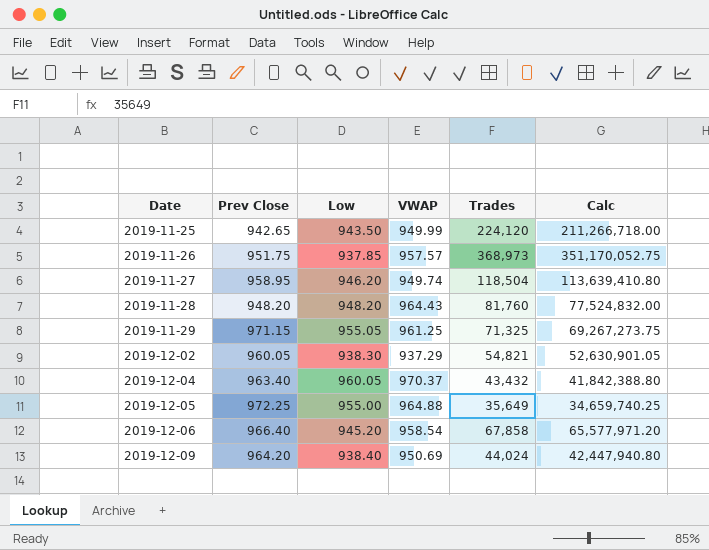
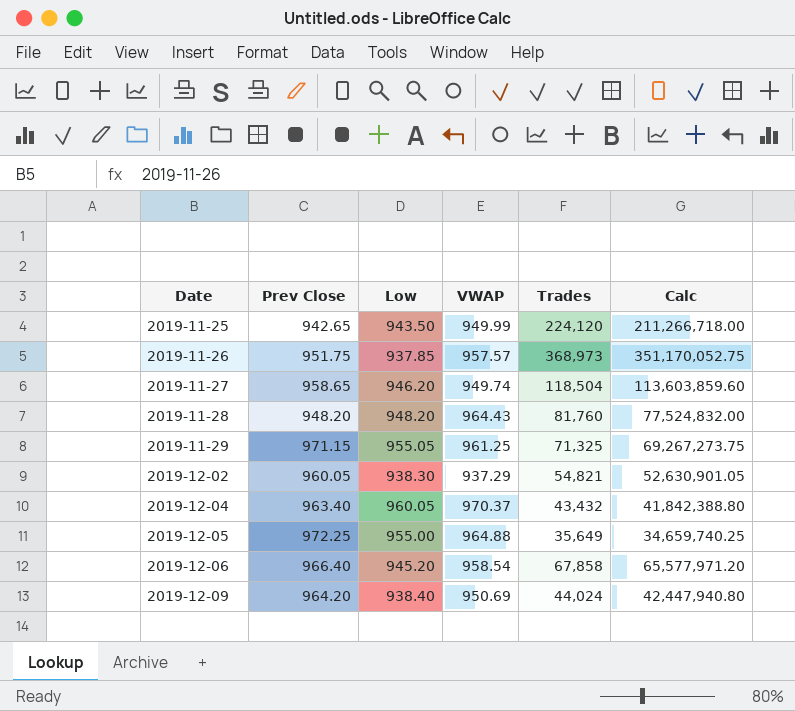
2019-11-27 | Prev Close: 958.95 -> 958.65
2019-11-27 | Calc: 113,639,410.80 -> 113,603,859.60

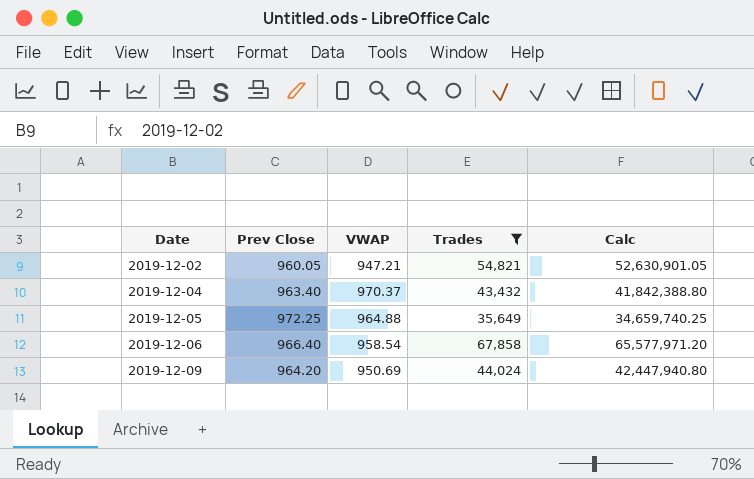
filter: none -> Trades <= 67,858
column Low | position: 3 -> none
2019-12-02 | VWAP: 937.29 -> 947.21

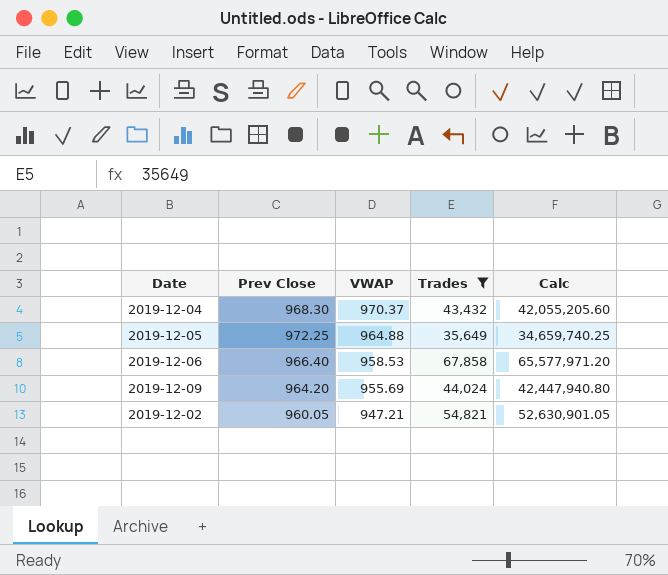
row order: Date ascending -> VWAP descending
2019-12-04 | Prev Close: 963.40 -> 968.30
2019-12-04 | Calc: 41,842,388.80 -> 42,055,205.60
2019-12-06 | VWAP: 958.54 -> 958.53
2019-12-09 | VWAP: 950.69 -> 955.69

